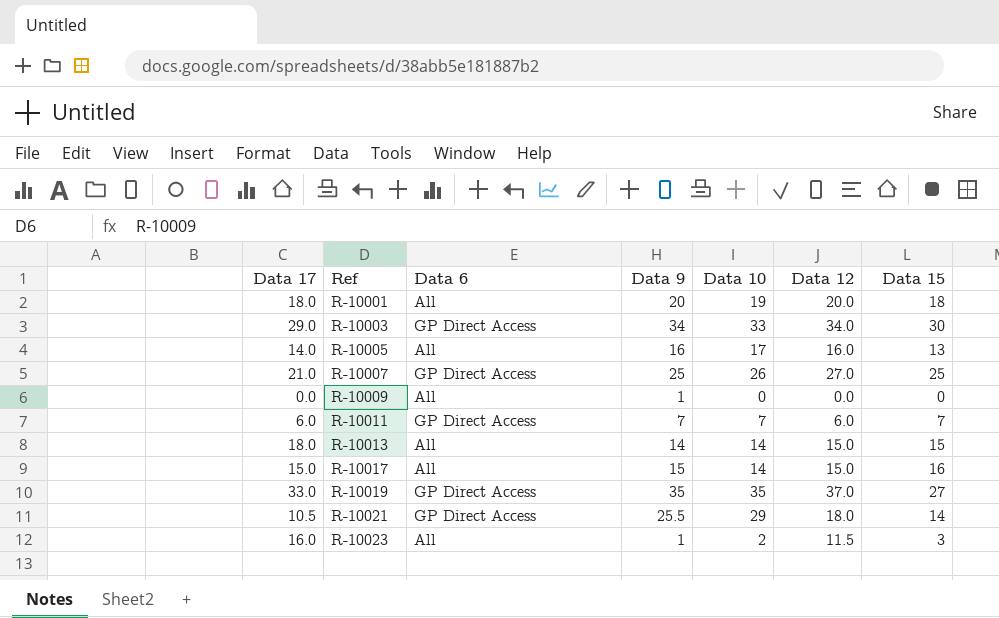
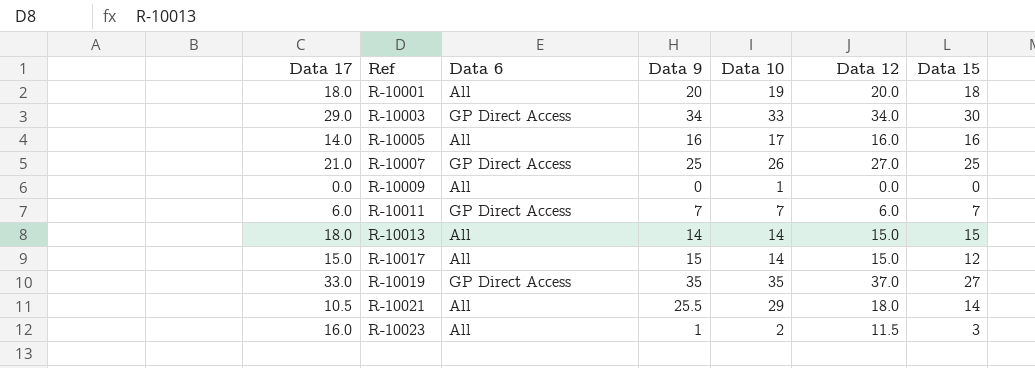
R-10005 | Data 15: 13 -> 16
R-10009 | Data 9: 1 -> 0
R-10009 | Data 10: 0 -> 1
R-10017 | Data 15: 16 -> 12
R-10021 | Data 6: GP Direct Access -> All

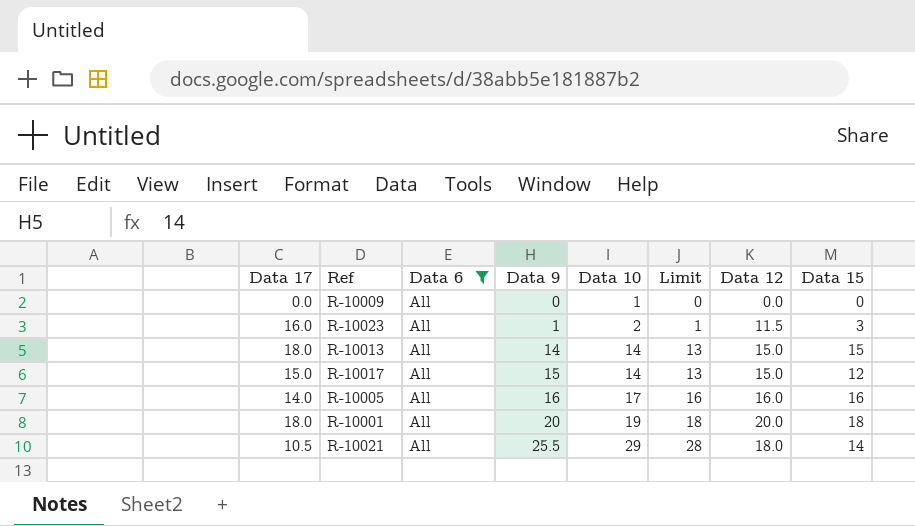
filter: none -> Data 6 = All
row order: Ref ascending -> Data 9 ascending
column Limit | formula: none -> [Data 10] - 1

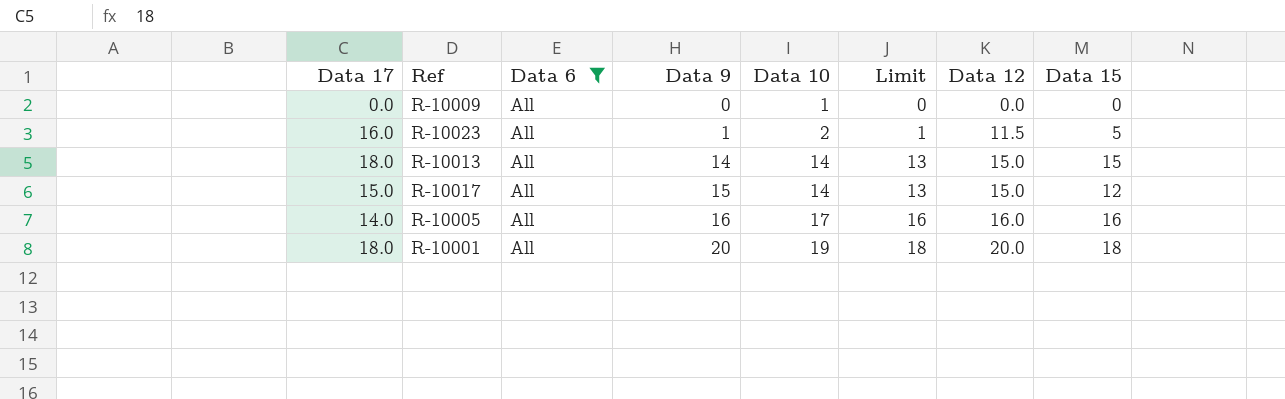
row R-10021: 10.5 | All | 25.5 | 29 | 28 | 18.0 | 14 -> none
R-10023 | Data 15: 3 -> 5

